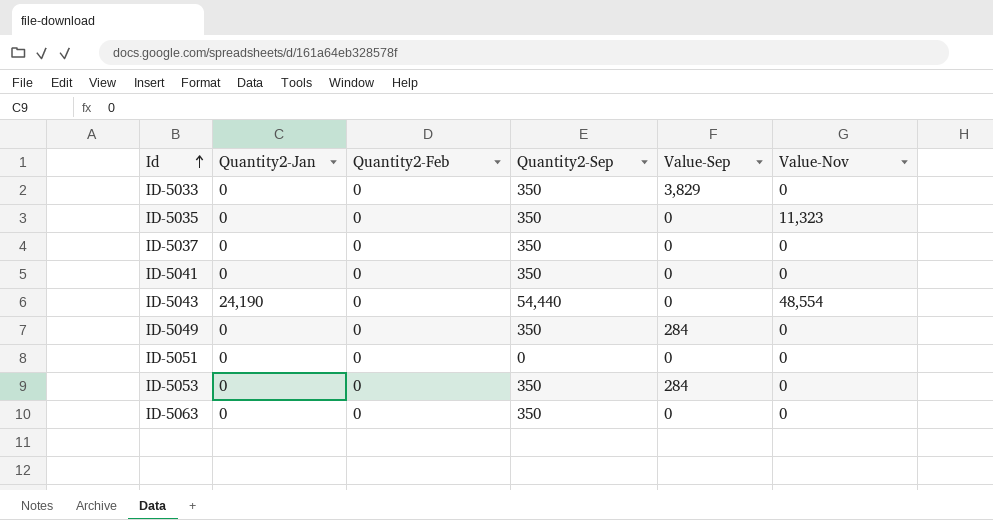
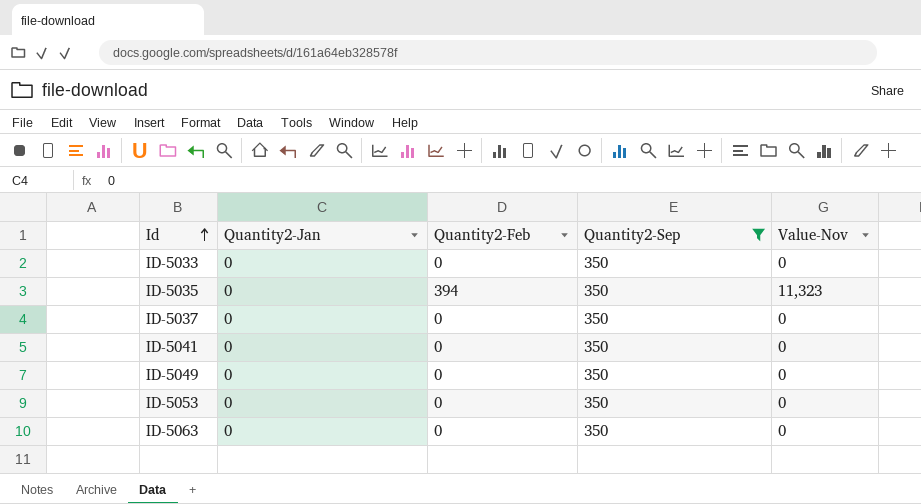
filter: none -> Quantity2-Sep = 350
column Value-Sep | position: 5 -> none
ID-5035 | Quantity2-Feb: 0 -> 394

